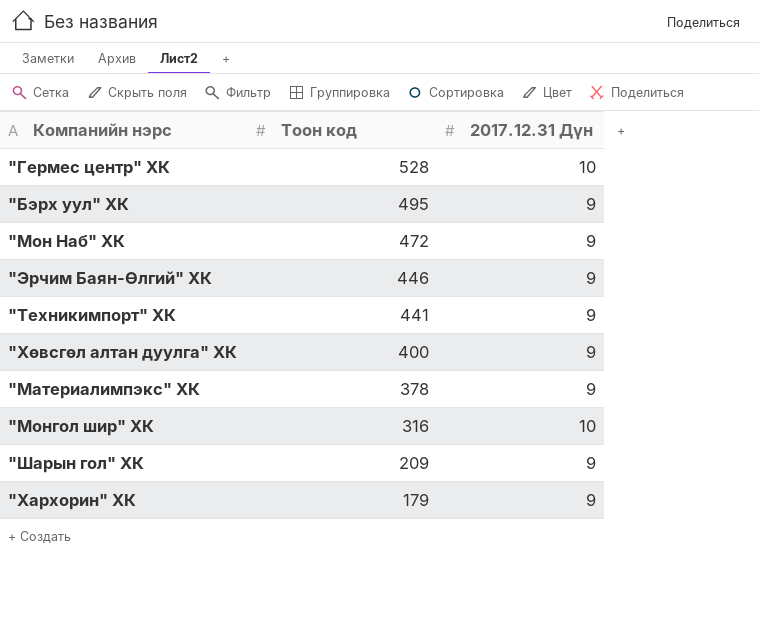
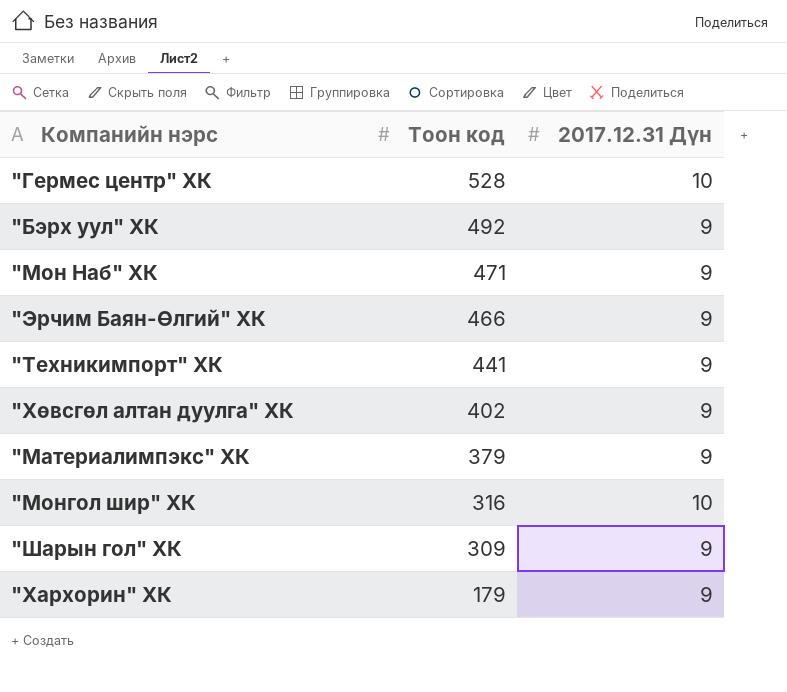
"Бэрх уул" ХК | Тоон код: 495 -> 492
"Мон Наб" ХК | Тоон код: 472 -> 471
"Эрчим Баян-Өлгий" ХК | Тоон код: 446 -> 466
"Хөвсгөл алтан дуулга" ХК | Тоон код: 400 -> 402
"Материалимпэкс" ХК | Тоон код: 378 -> 379
"Шарын гол" ХК | Тоон код: 209 -> 309

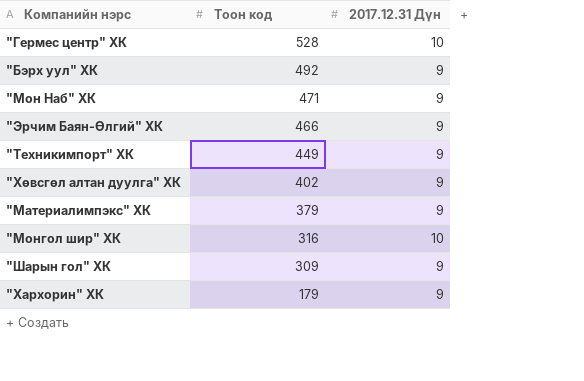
"Техникимпорт" ХК | Тоон код: 441 -> 449

